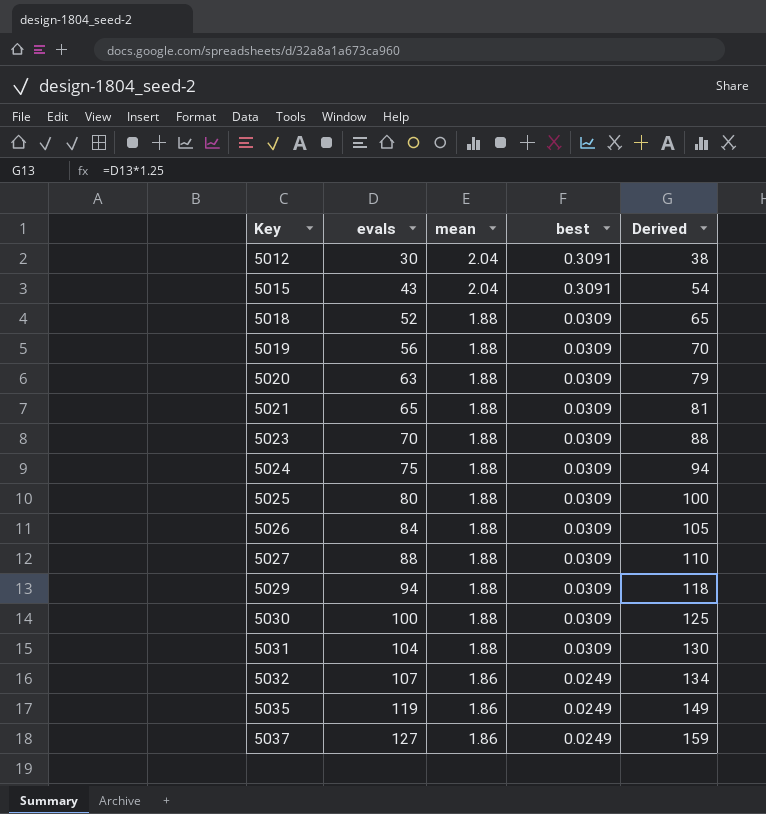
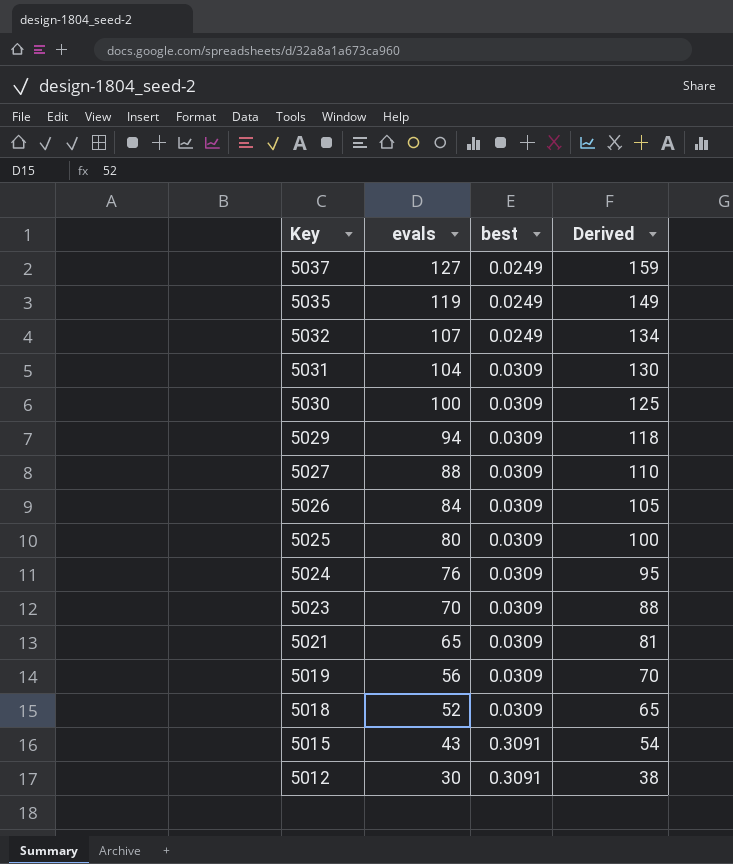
row order: Key ascending -> Key descending
column mean | position: 3 -> none
row 5020: 63 | 1.88 | 0.0309 | 79 -> none
5024 | evals: 75 -> 76
5024 | Derived: 94 -> 95

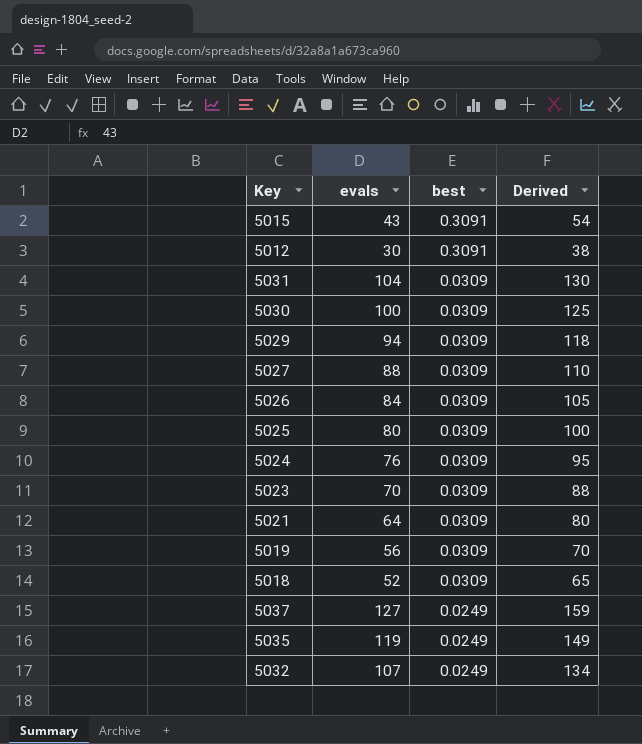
row order: Key descending -> best descending
5021 | evals: 65 -> 64
5021 | Derived: 81 -> 80

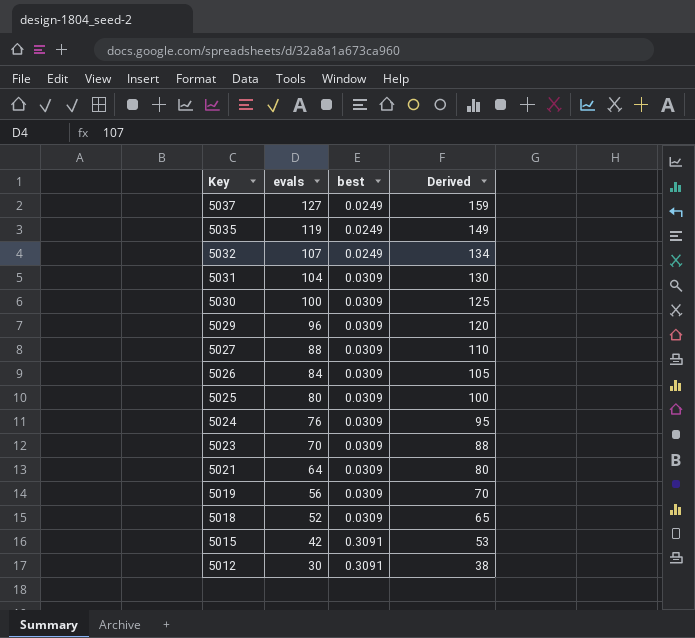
row order: best descending -> Key descending
5029 | evals: 94 -> 96
5029 | Derived: 118 -> 120
5015 | evals: 43 -> 42
5015 | Derived: 54 -> 53

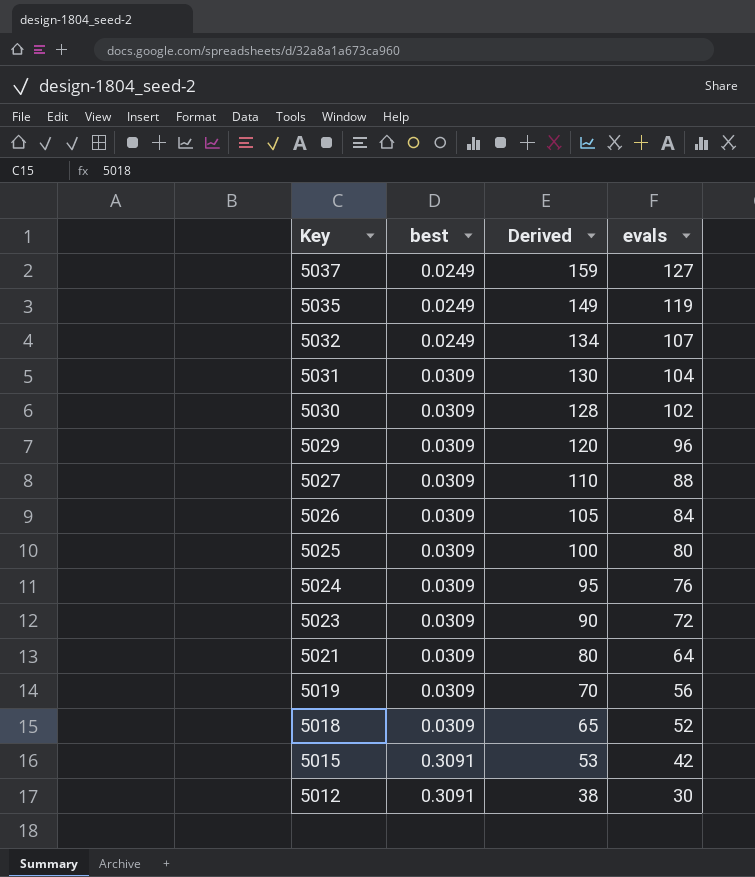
column evals | position: 2 -> 4
5030 | Derived: 125 -> 128
5030 | evals: 100 -> 102
5023 | Derived: 88 -> 90
5023 | evals: 70 -> 72

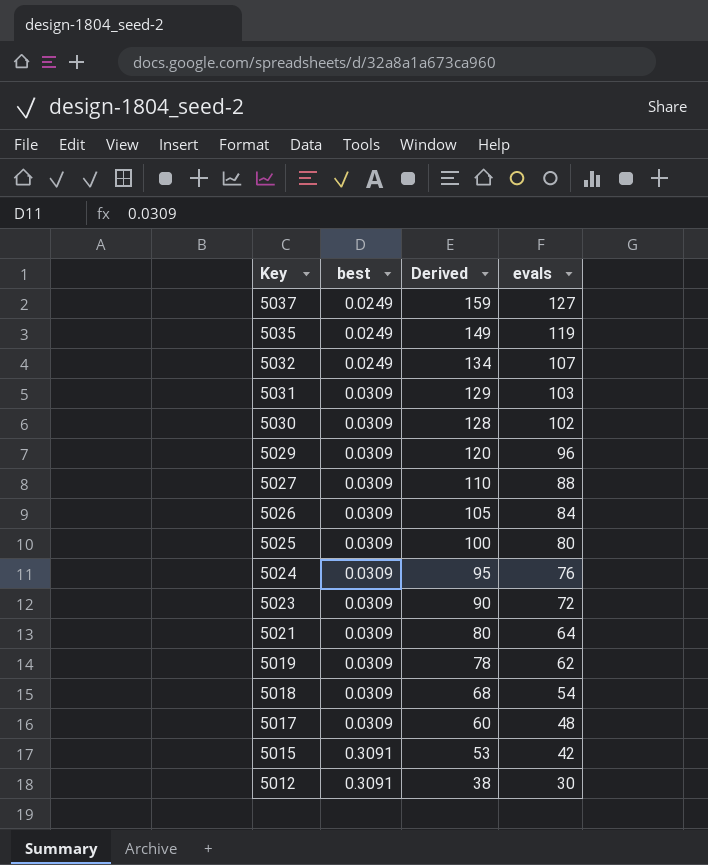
5031 | Derived: 130 -> 129
5031 | evals: 104 -> 103
5019 | Derived: 70 -> 78
5019 | evals: 56 -> 62
5018 | Derived: 65 -> 68
5018 | evals: 52 -> 54
row 5017: none -> 0.0309 | 60 | 48

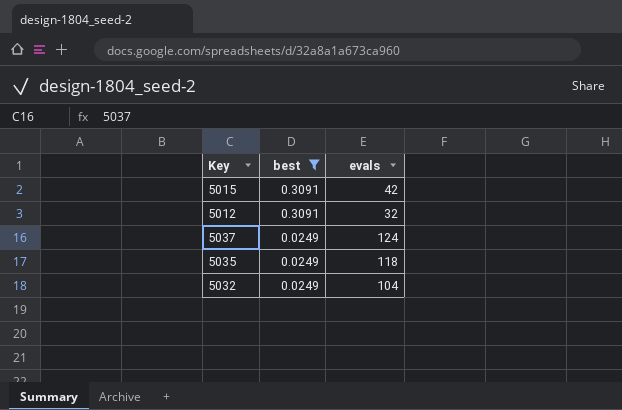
filter: none -> best != 0.0309
row order: Key descending -> best descending
column Derived | formula: [evals] * 1.25 -> none
5012 | evals: 30 -> 32
5037 | evals: 127 -> 124
5035 | evals: 119 -> 118
5032 | evals: 107 -> 104

